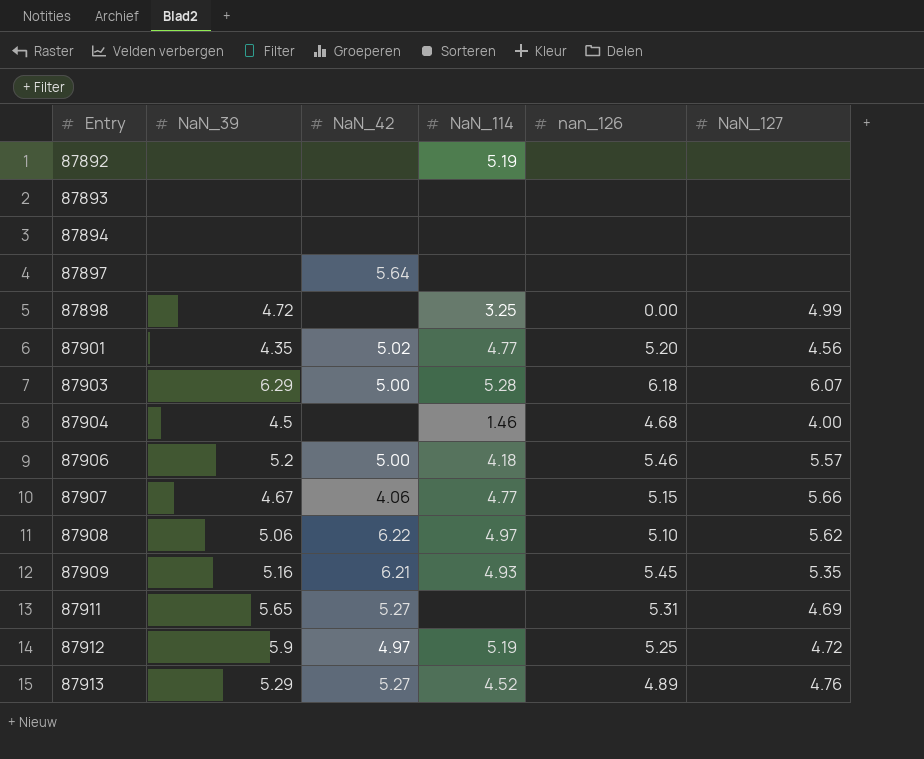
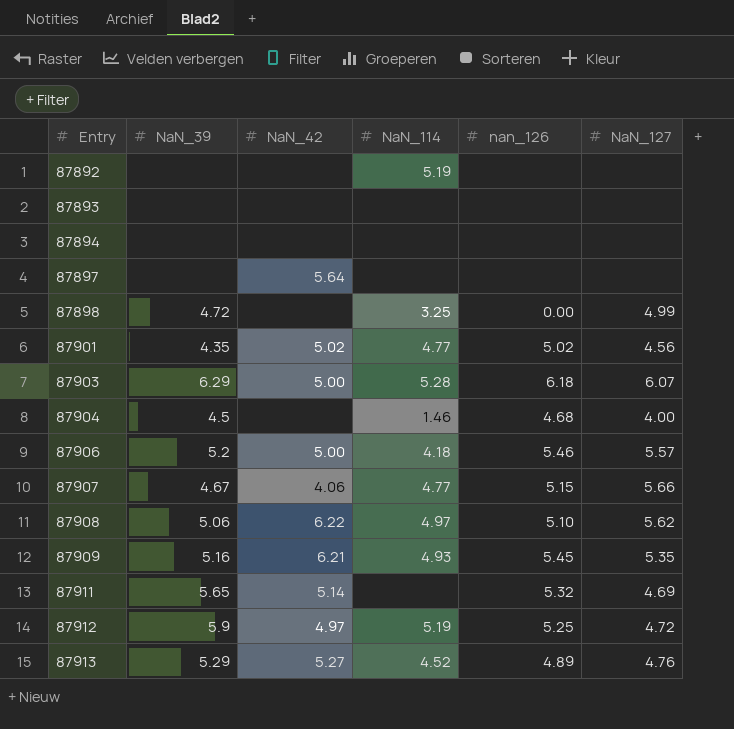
87901 | nan_126: 5.20 -> 5.02
87911 | NaN_42: 5.27 -> 5.14
87911 | nan_126: 5.31 -> 5.32

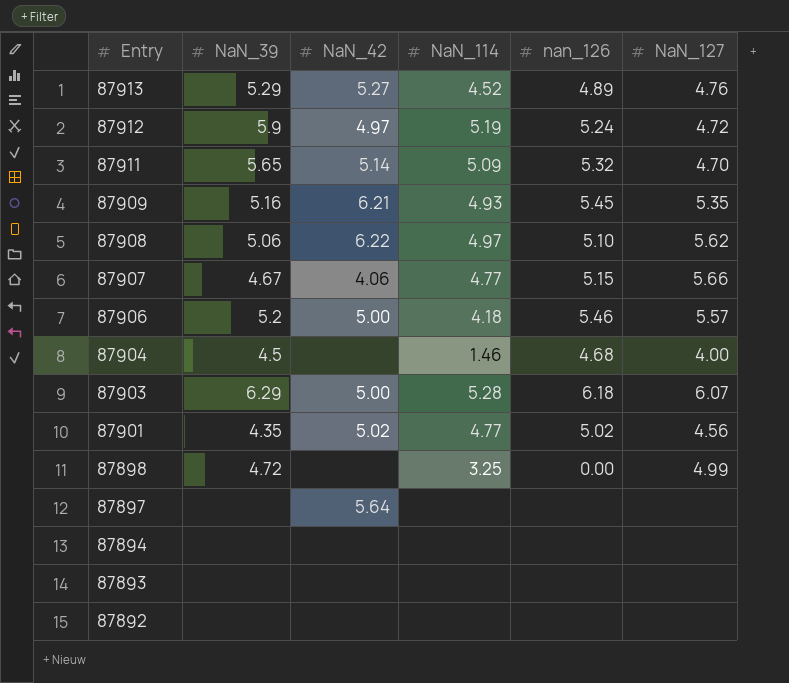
row order: Entry ascending -> Entry descending
87912 | nan_126: 5.25 -> 5.24
87911 | NaN_114: none -> 5.09
87911 | NaN_127: 4.69 -> 4.70
87892 | NaN_114: 5.19 -> none

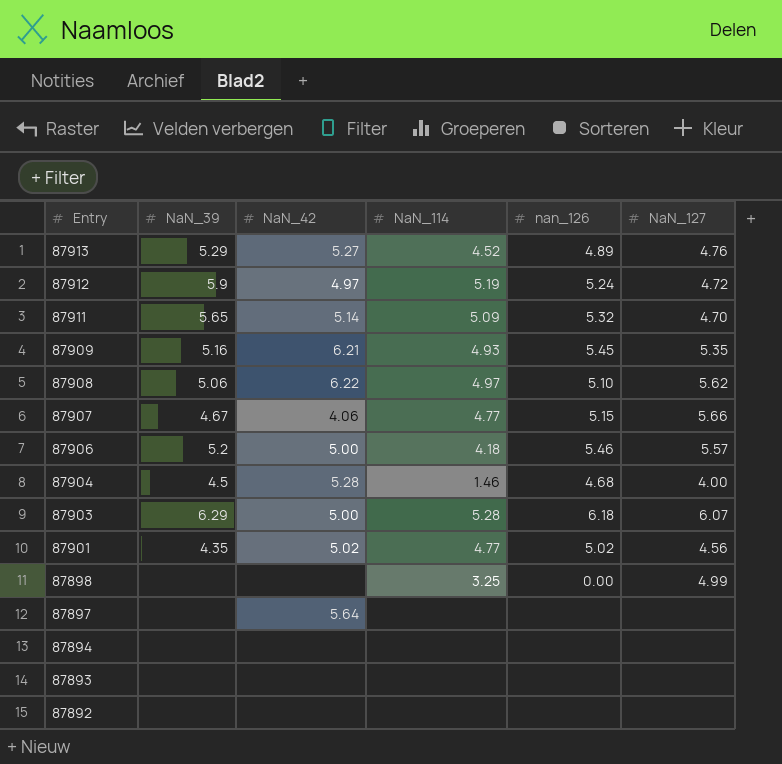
87904 | NaN_42: none -> 5.28
87898 | NaN_39: 4.72 -> none

